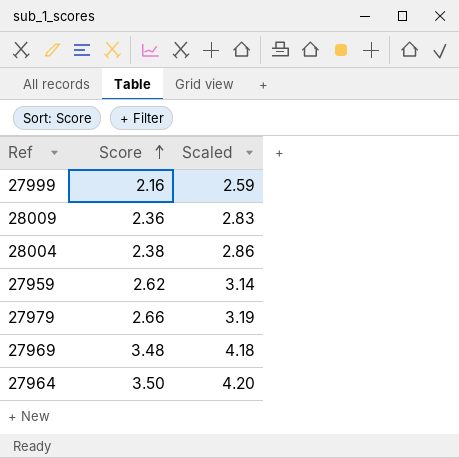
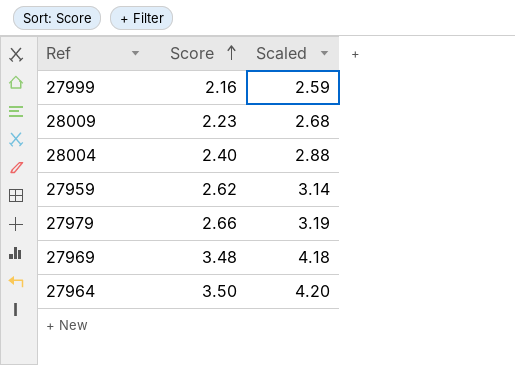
28009 | Score: 2.36 -> 2.23
28009 | Scaled: 2.83 -> 2.68
28004 | Score: 2.38 -> 2.40
28004 | Scaled: 2.86 -> 2.88

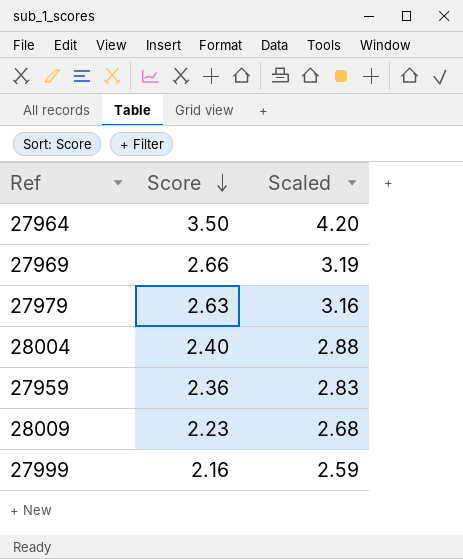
row order: Score ascending -> Score descending
27969 | Score: 3.48 -> 2.66
27969 | Scaled: 4.18 -> 3.19
27979 | Score: 2.66 -> 2.63
27979 | Scaled: 3.19 -> 3.16
27959 | Score: 2.62 -> 2.36
27959 | Scaled: 3.14 -> 2.83

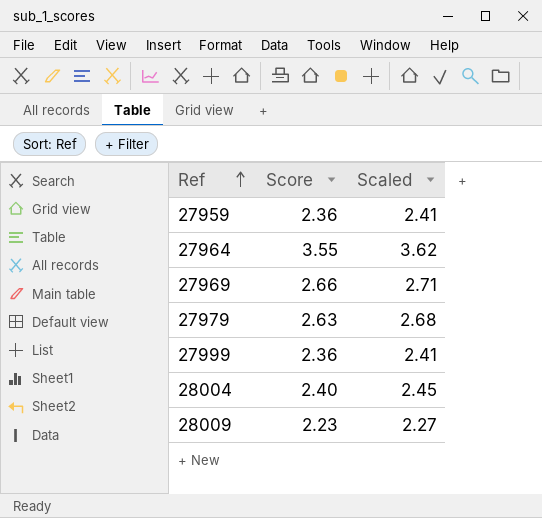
row order: Score descending -> Ref ascending
column Scaled | formula: [Score] * 1.2 -> [Score] * 1.02
27964 | Score: 3.50 -> 3.55
27999 | Score: 2.16 -> 2.36

